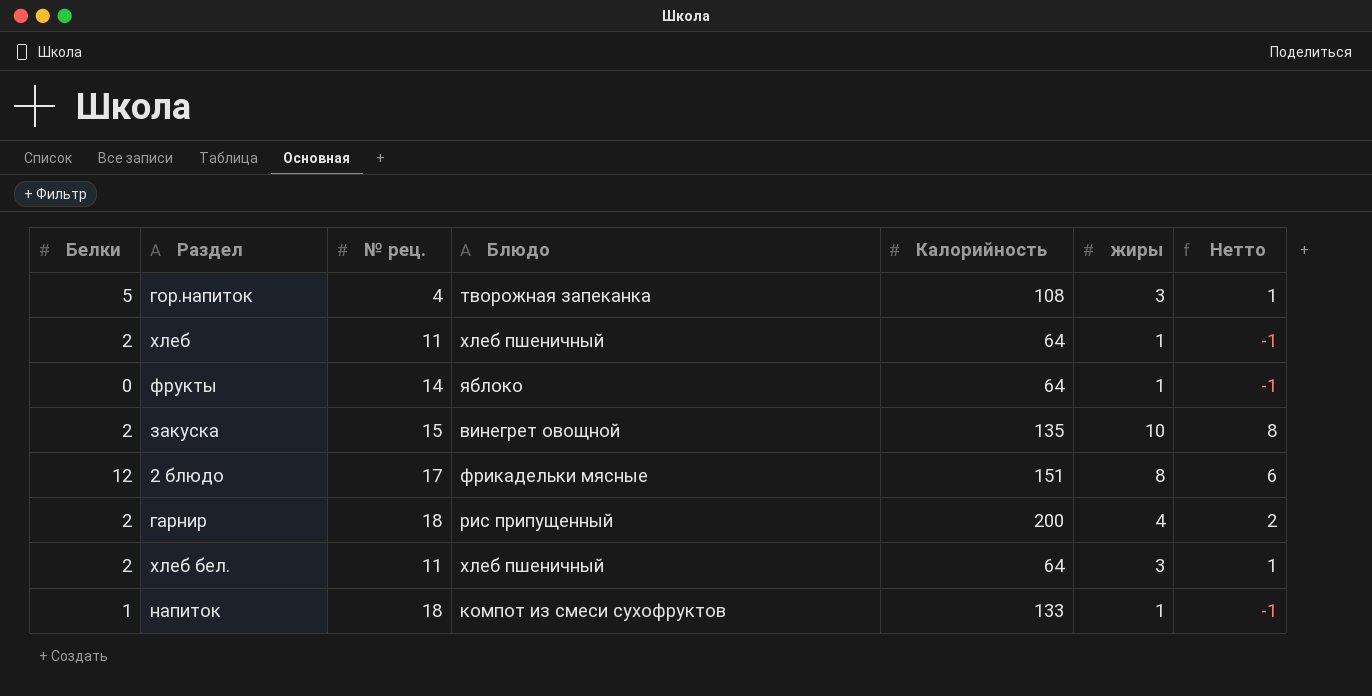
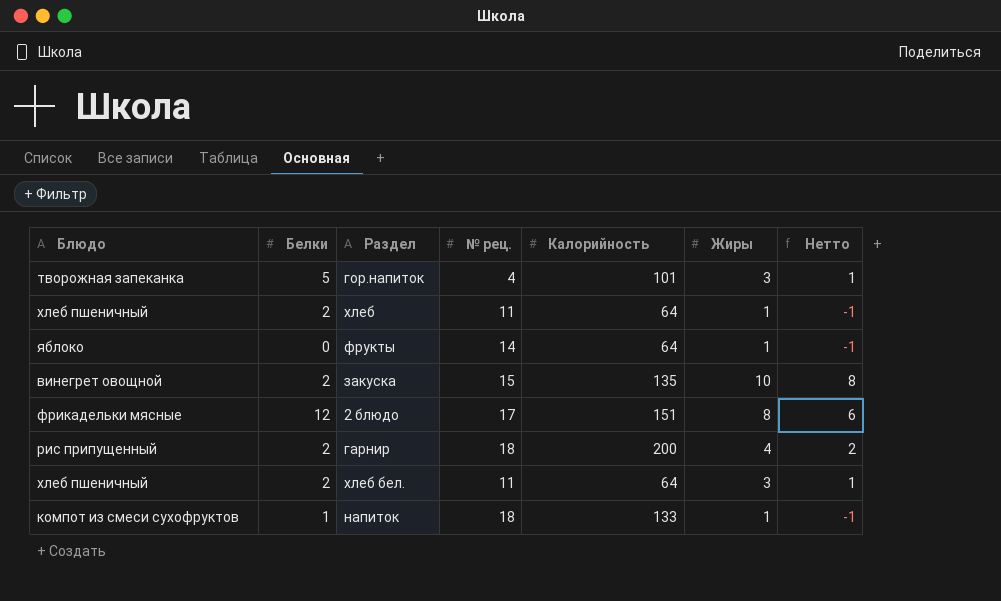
column Блюдо | position: 4 -> 1
column name: жиры -> Жиры
гор.напиток | Калорийность: 108 -> 101

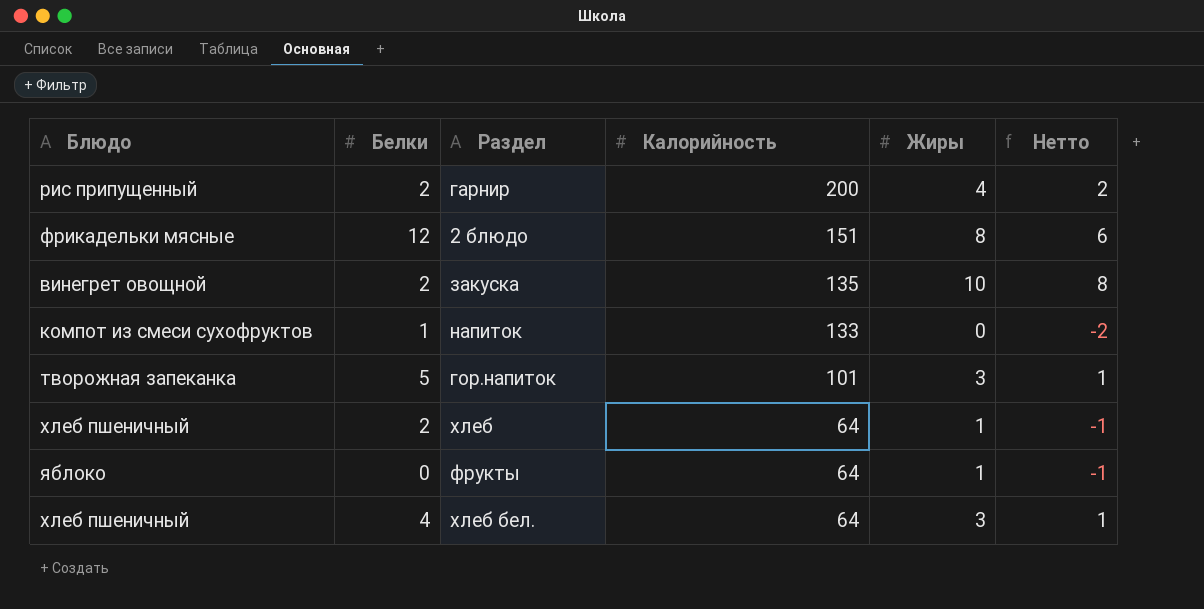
row order: none -> Калорийность descending
column № рец. | position: 4 -> none
напиток | Жиры: 1 -> 0
напиток | Нетто: -1 -> -2
хлеб бел. | Белки: 2 -> 4

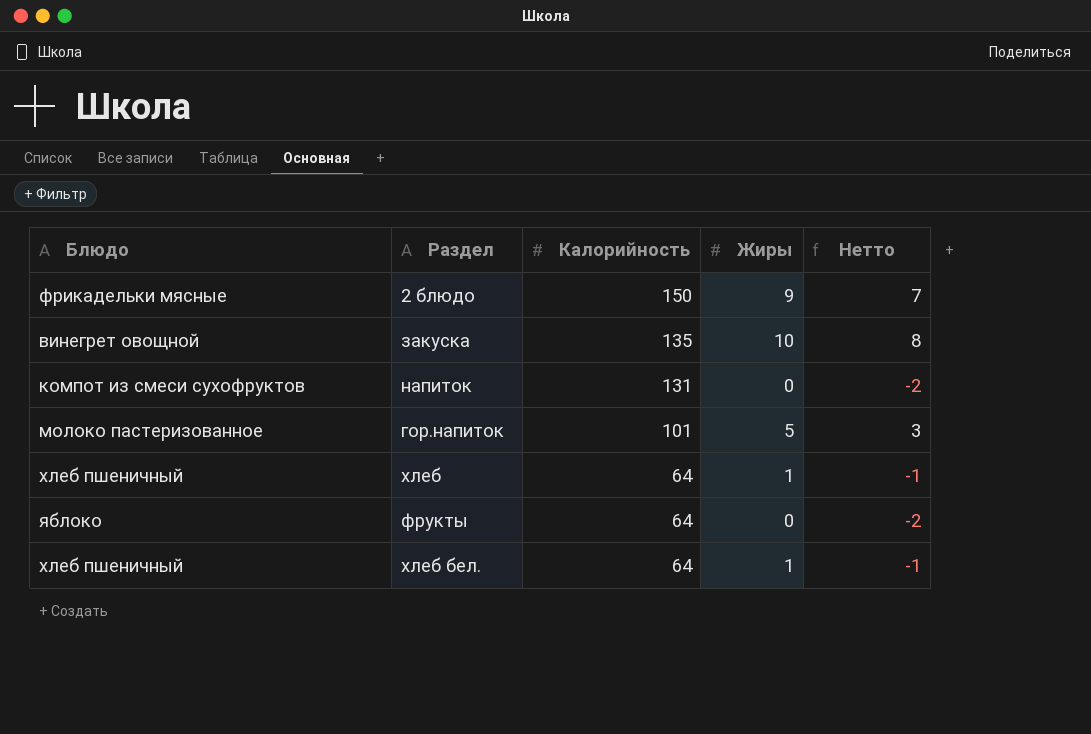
column Белки | position: 2 -> none
row гарнир: рис припущенный | 2 | 200 | 4 | 2 -> none
2 блюдо | Калорийность: 151 -> 150
2 блюдо | Жиры: 8 -> 9
2 блюдо | Нетто: 6 -> 7
напиток | Калорийность: 133 -> 131
гор.напиток | Блюдо: творожная запеканка -> молоко пастеризованное
гор.напиток | Жиры: 3 -> 5
гор.напиток | Нетто: 1 -> 3
фрукты | Жиры: 1 -> 0
фрукты | Нетто: -1 -> -2
хлеб бел. | Жиры: 3 -> 1
хлеб бел. | Нетто: 1 -> -1

